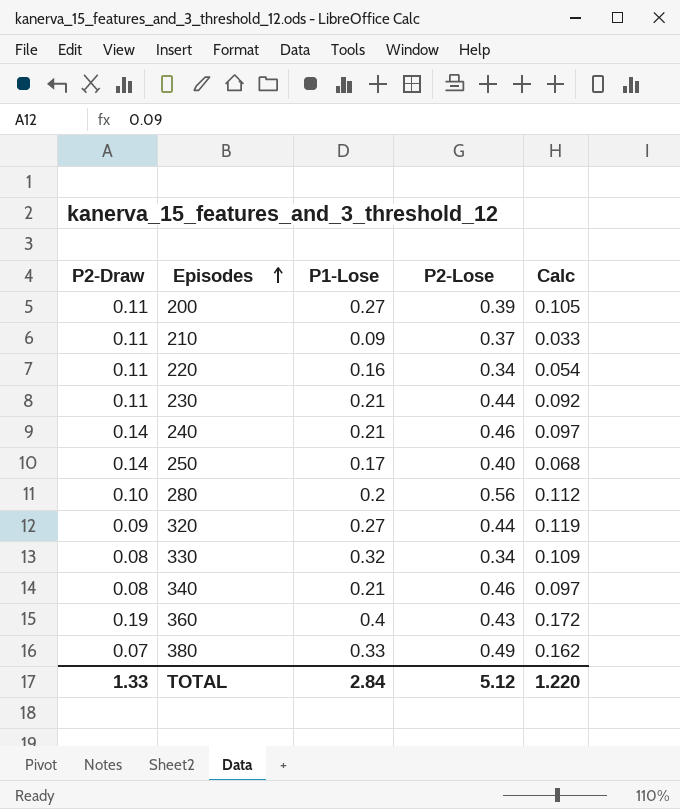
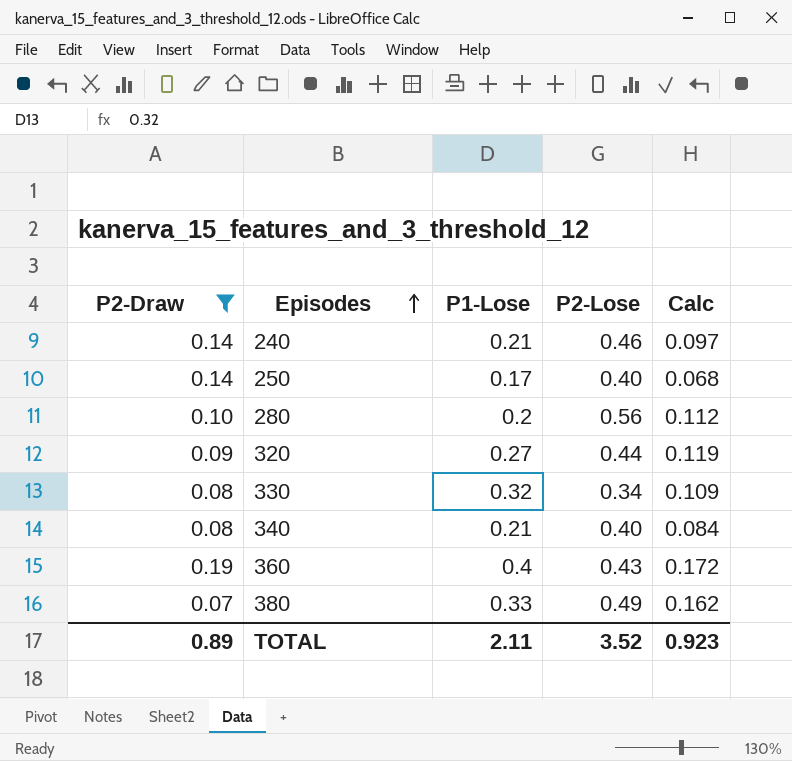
filter: none -> P2-Draw != 0.11
340 | P2-Lose: 0.46 -> 0.40
340 | Calc: 0.097 -> 0.084
TOTAL | P2-Draw: 1.33 -> 0.89
TOTAL | P1-Lose: 2.84 -> 2.11
TOTAL | P2-Lose: 5.12 -> 3.52
TOTAL | Calc: 1.220 -> 0.923

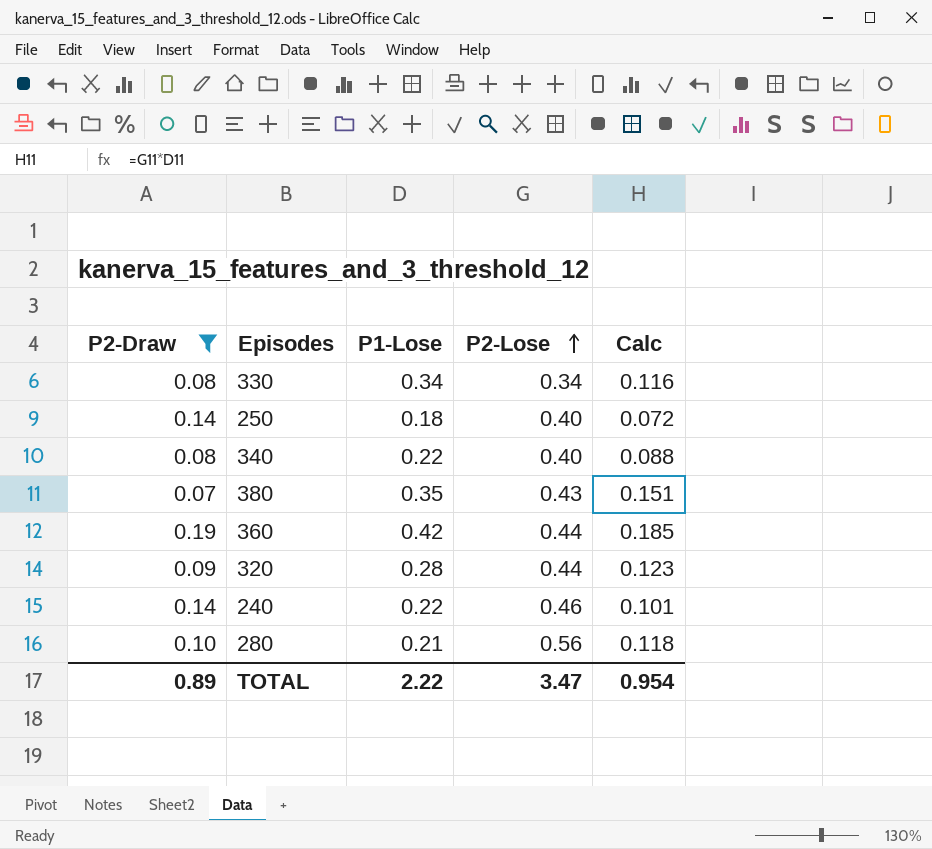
row order: Episodes ascending -> P2-Lose ascending
330 | P1-Lose: 0.32 -> 0.34
330 | Calc: 0.109 -> 0.116
250 | P1-Lose: 0.17 -> 0.18
250 | Calc: 0.068 -> 0.072
340 | P1-Lose: 0.21 -> 0.22
340 | Calc: 0.084 -> 0.088
380 | P1-Lose: 0.33 -> 0.35
380 | P2-Lose: 0.49 -> 0.43
380 | Calc: 0.162 -> 0.151
360 | P1-Lose: 0.4 -> 0.42
360 | P2-Lose: 0.43 -> 0.44
360 | Calc: 0.172 -> 0.185
320 | P1-Lose: 0.27 -> 0.28
320 | Calc: 0.119 -> 0.123
240 | P1-Lose: 0.21 -> 0.22
240 | Calc: 0.097 -> 0.101
280 | P1-Lose: 0.2 -> 0.21
280 | Calc: 0.112 -> 0.118
TOTAL | P1-Lose: 2.11 -> 2.22
TOTAL | P2-Lose: 3.52 -> 3.47
TOTAL | Calc: 0.923 -> 0.954

